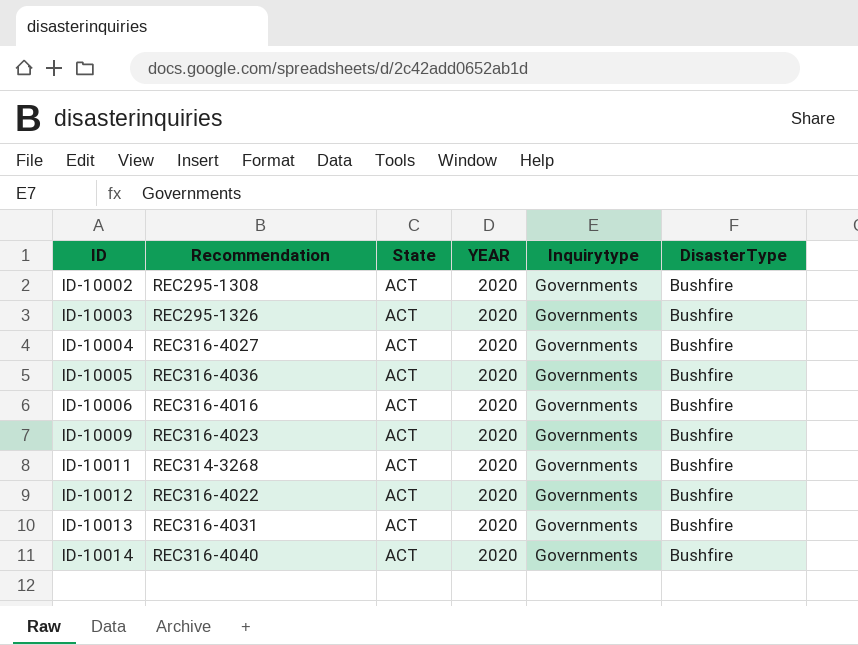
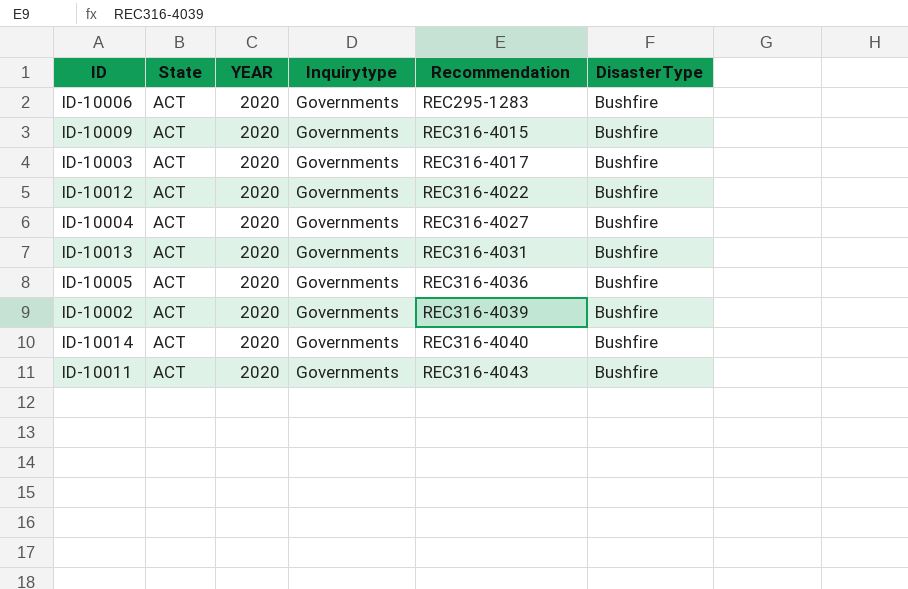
row order: ID ascending -> Recommendation ascending
column Recommendation | position: 2 -> 5
ID-10006 | Recommendation: REC316-4016 -> REC295-1283
ID-10009 | Recommendation: REC316-4023 -> REC316-4015
ID-10003 | Recommendation: REC295-1326 -> REC316-4017
ID-10002 | Recommendation: REC295-1308 -> REC316-4039
ID-10011 | Recommendation: REC314-3268 -> REC316-4043

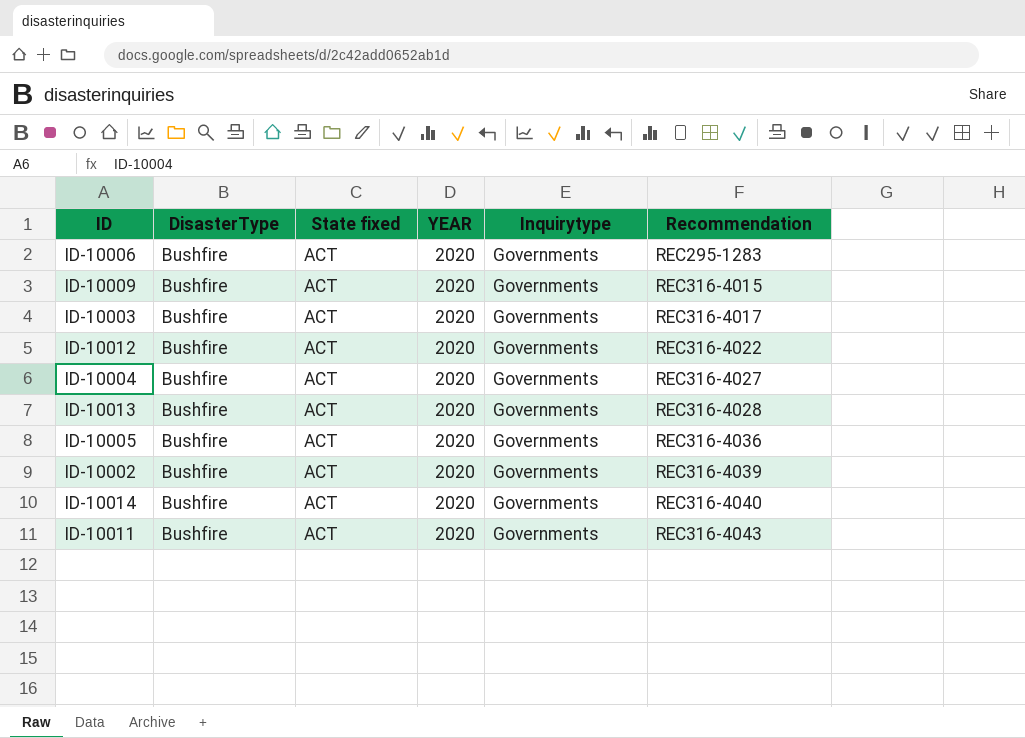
column DisasterType | position: 6 -> 2
column name: State -> State fixed
ID-10013 | Recommendation: REC316-4031 -> REC316-4028

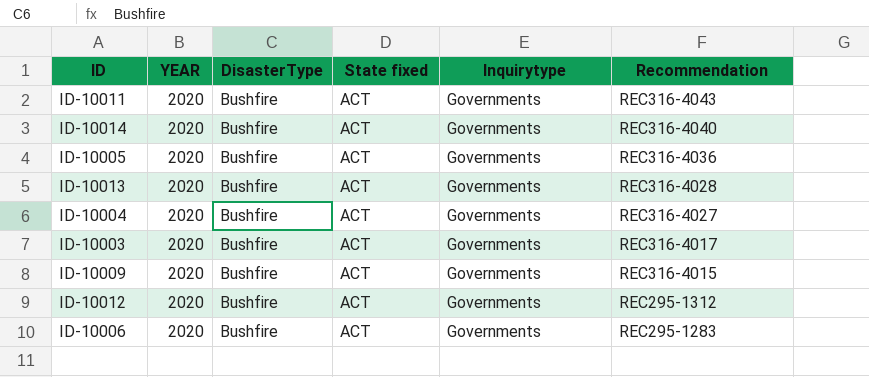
row order: Recommendation ascending -> Recommendation descending
column YEAR | position: 4 -> 2
row ID-10002: Bushfire | ACT | 2020 | Governments | REC316-4039 -> none
ID-10012 | Recommendation: REC316-4022 -> REC295-1312

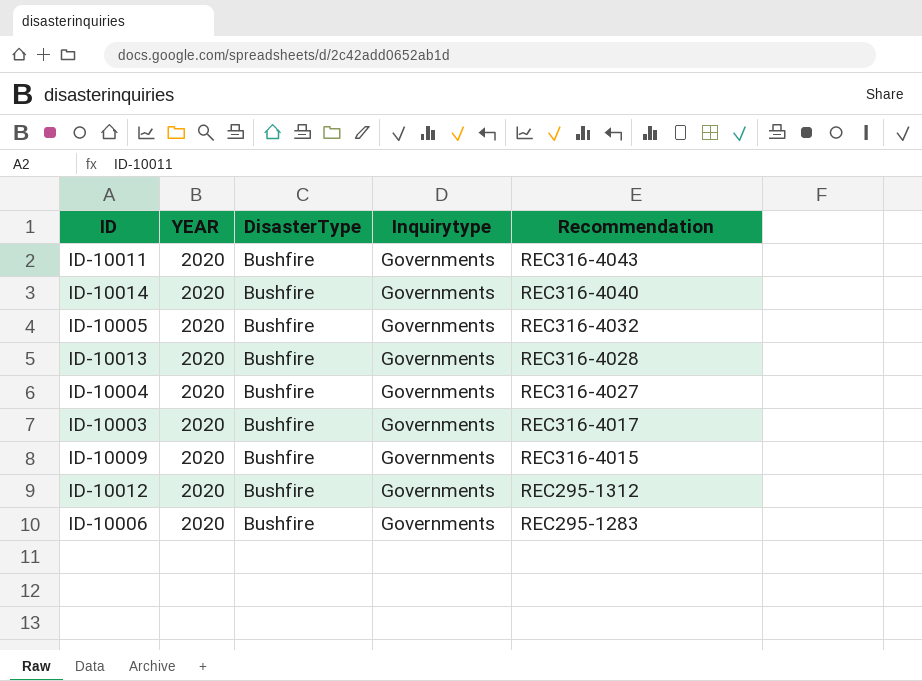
column State fixed | position: 4 -> none
ID-10005 | Recommendation: REC316-4036 -> REC316-4032

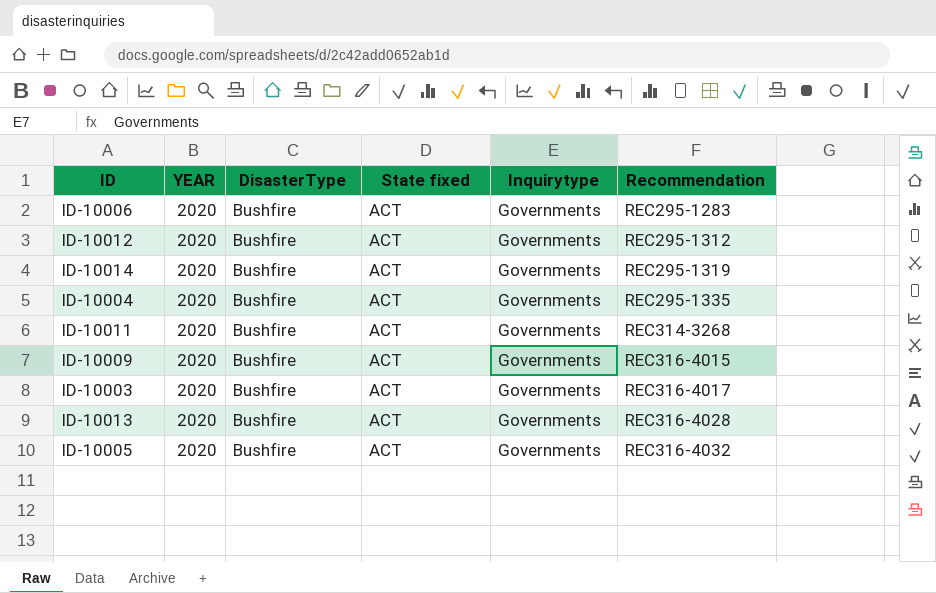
row order: Recommendation descending -> Recommendation ascending
column State fixed | position: none -> 4
ID-10014 | Recommendation: REC316-4040 -> REC295-1319
ID-10004 | Recommendation: REC316-4027 -> REC295-1335
ID-10011 | Recommendation: REC316-4043 -> REC314-3268

